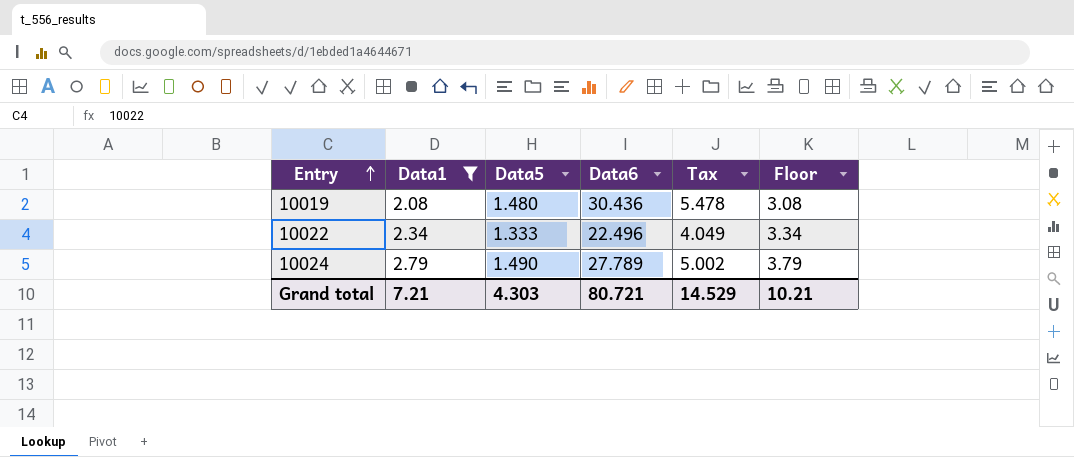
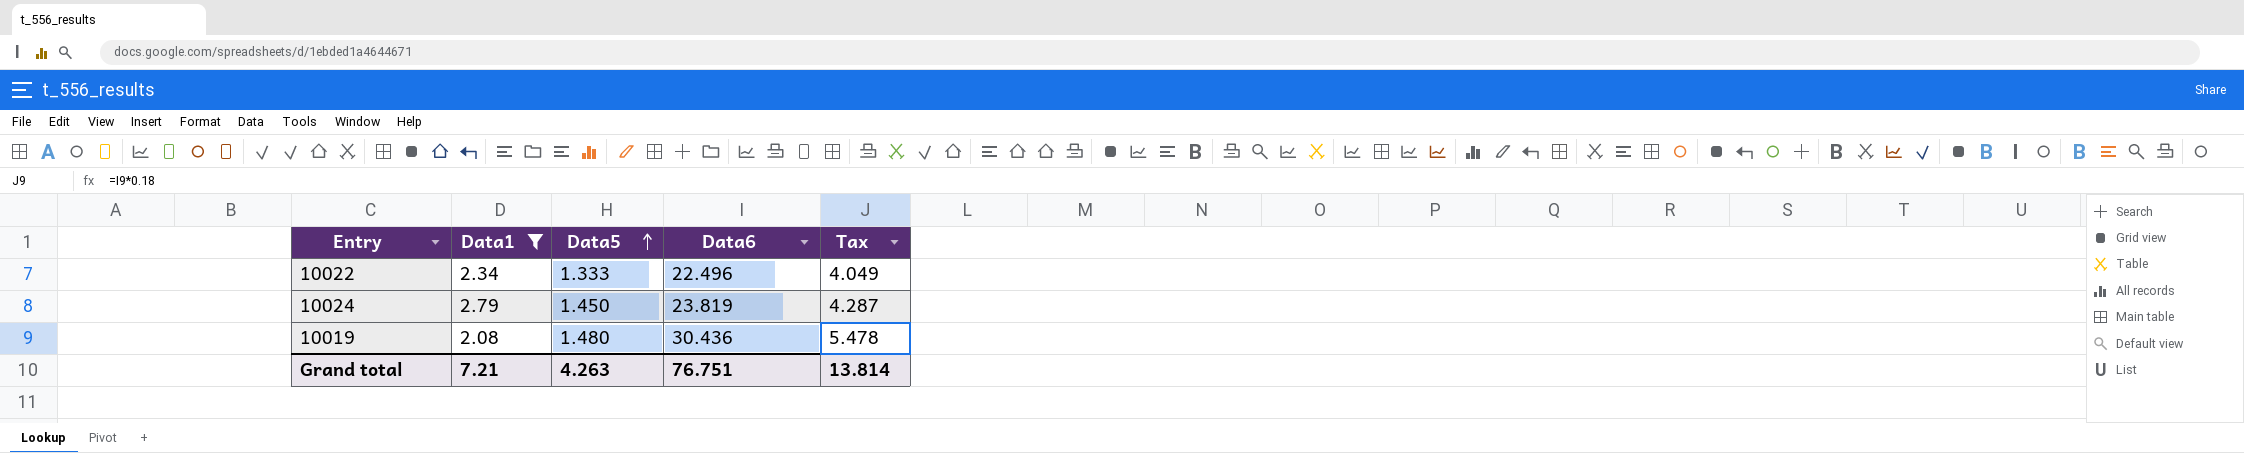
row order: Entry ascending -> Data5 ascending
column Floor | formula: [Data1] + 1 -> none
10024 | Data5: 1.490 -> 1.450
10024 | Data6: 27.789 -> 23.819
10024 | Tax: 5.002 -> 4.287
Grand total | Data5: 4.303 -> 4.263
Grand total | Data6: 80.721 -> 76.751
Grand total | Tax: 14.529 -> 13.814

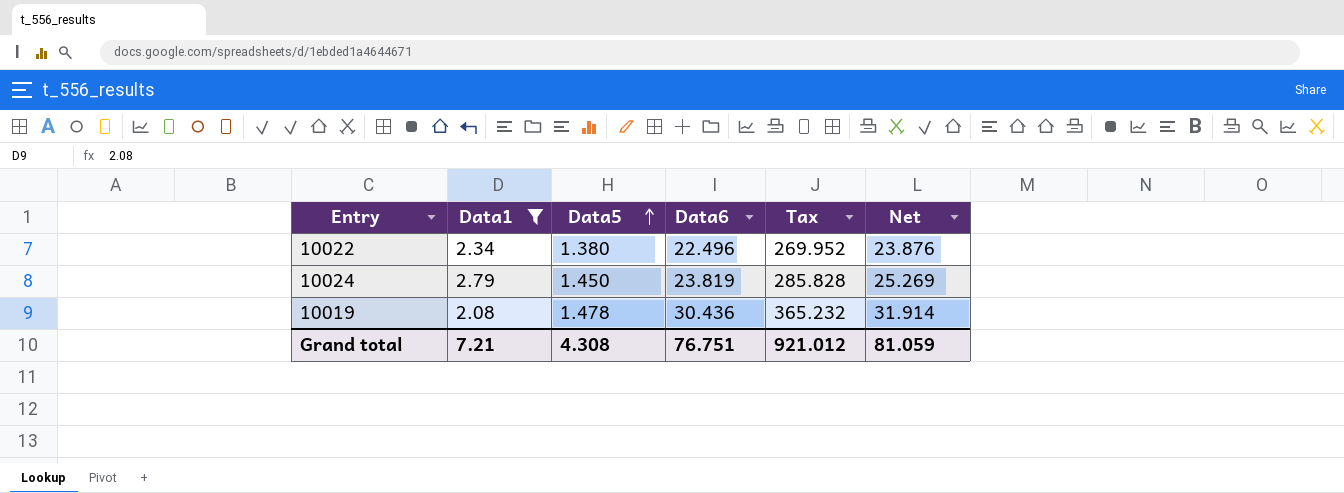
column Tax | formula: [Data6] * 0.18 -> [Data6] * 12
column Net | formula: none -> [Data5] + [Data6]
10022 | Data5: 1.333 -> 1.380
10019 | Data5: 1.480 -> 1.478
Grand total | Data5: 4.263 -> 4.308
Grand total | Tax: 13.814 -> 921.012

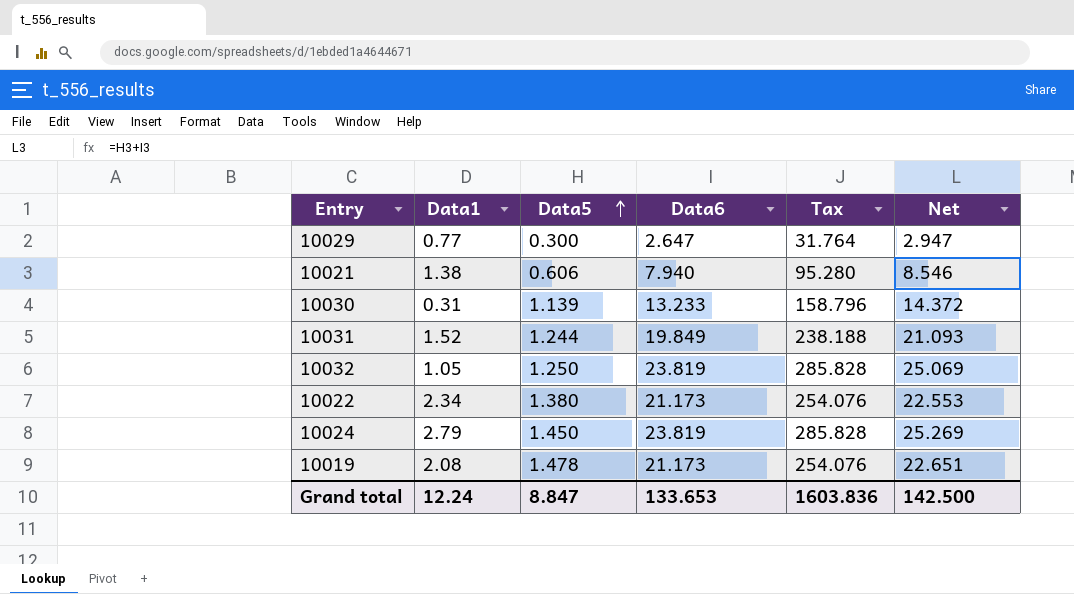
filter: Data1 >= 2.08 -> none
10022 | Data6: 22.496 -> 21.173
10022 | Tax: 269.952 -> 254.076
10022 | Net: 23.876 -> 22.553
10019 | Data6: 30.436 -> 21.173
10019 | Tax: 365.232 -> 254.076
10019 | Net: 31.914 -> 22.651
Grand total | Data1: 7.21 -> 12.24
Grand total | Data5: 4.308 -> 8.847
Grand total | Data6: 76.751 -> 133.653
Grand total | Tax: 921.012 -> 1603.836
Grand total | Net: 81.059 -> 142.500

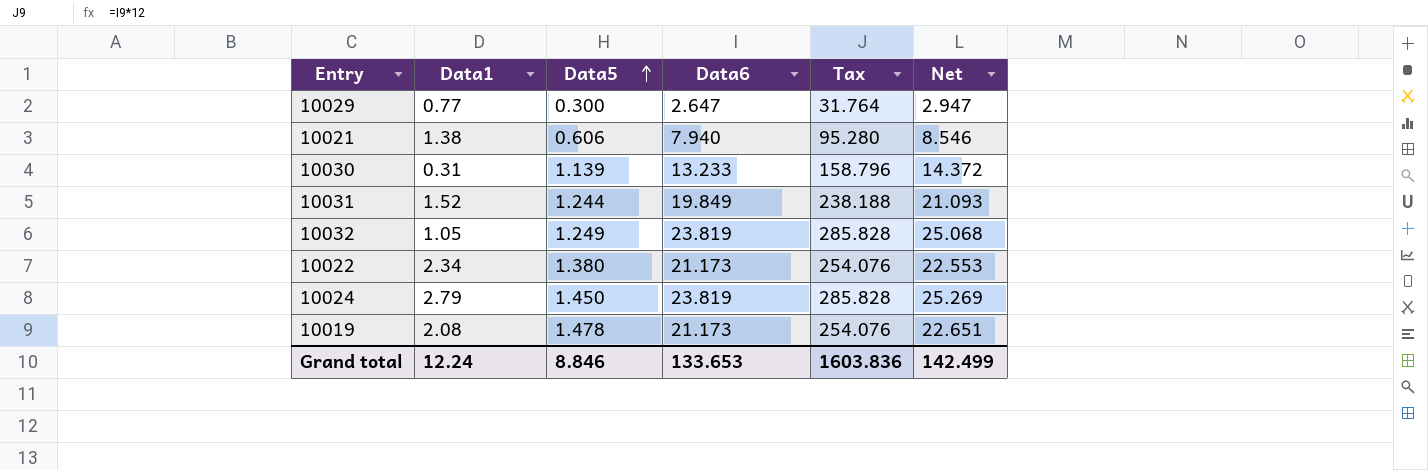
10032 | Data5: 1.250 -> 1.249
10032 | Net: 25.069 -> 25.068
Grand total | Data5: 8.847 -> 8.846
Grand total | Net: 142.500 -> 142.499

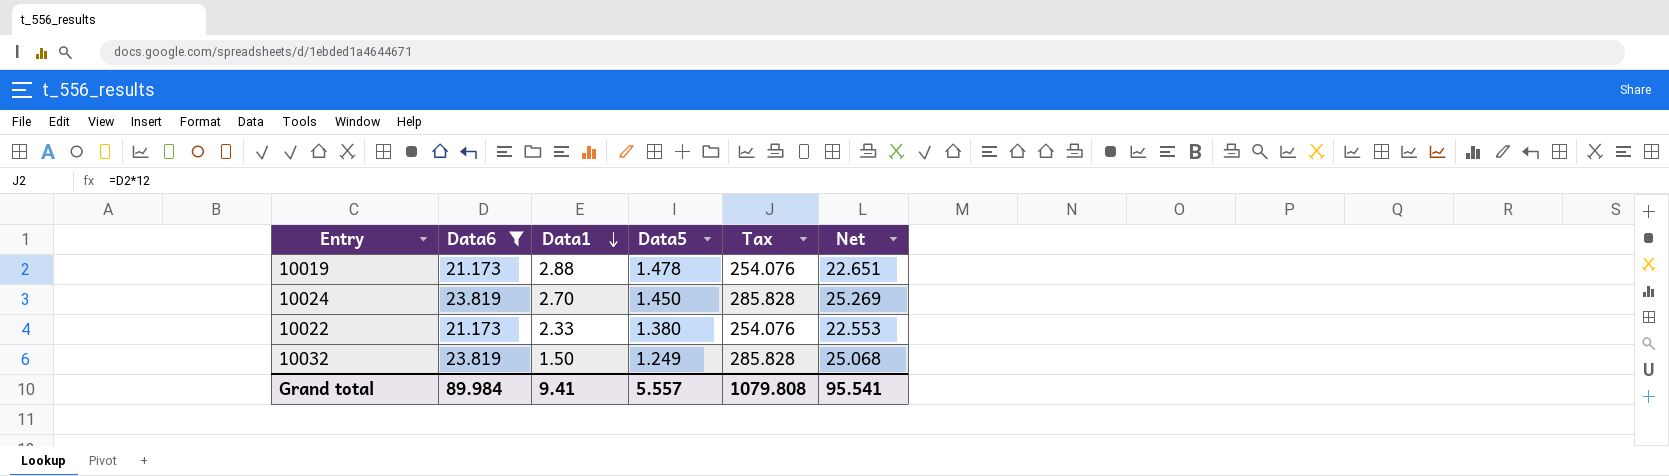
filter: none -> Data6 >= 21.173
row order: Data5 ascending -> Data1 descending
column Data6 | position: 4 -> 2
10019 | Data1: 2.08 -> 2.88
10024 | Data1: 2.79 -> 2.70
10022 | Data1: 2.34 -> 2.33
10032 | Data1: 1.05 -> 1.50
Grand total | Data6: 133.653 -> 89.984
Grand total | Data1: 12.24 -> 9.41
Grand total | Data5: 8.846 -> 5.557
Grand total | Tax: 1603.836 -> 1079.808
Grand total | Net: 142.499 -> 95.541

